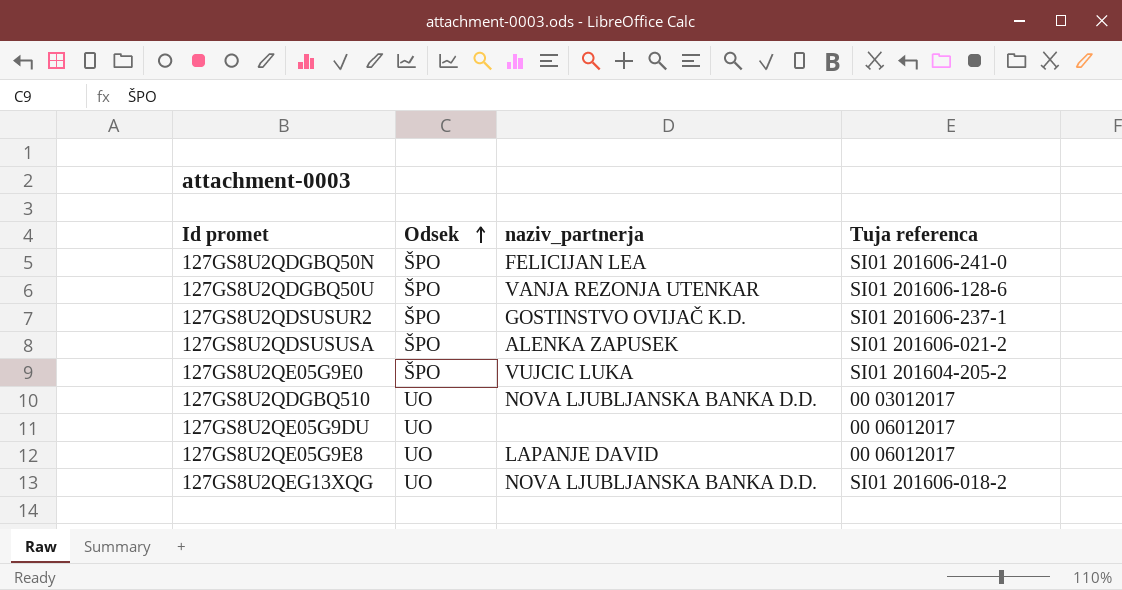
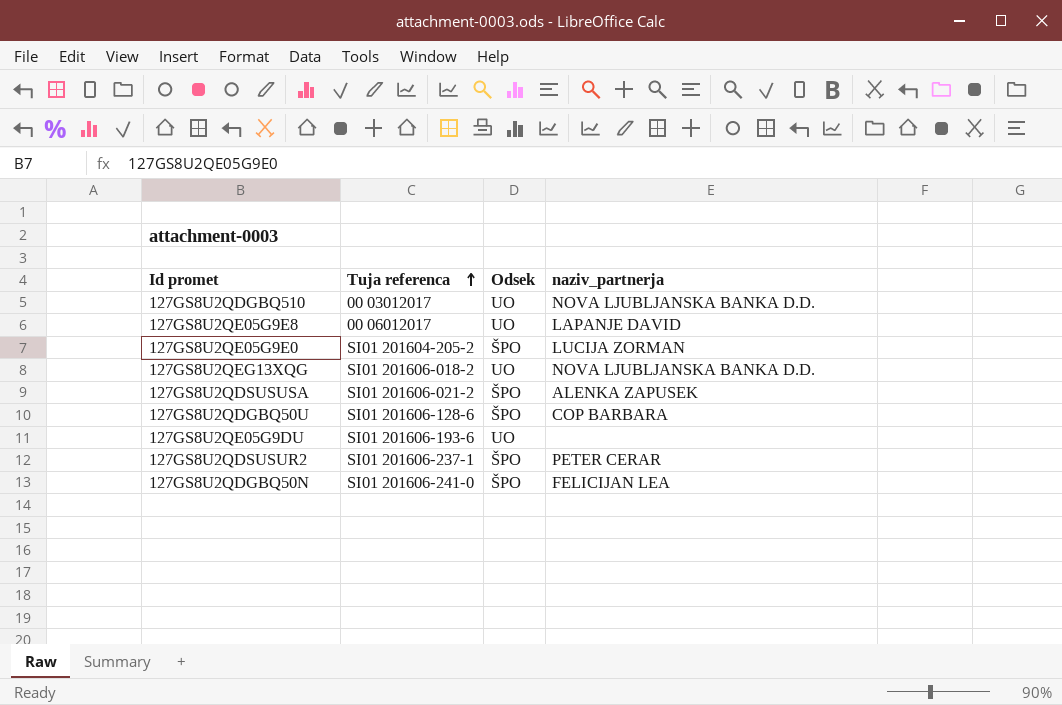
row order: Odsek ascending -> Tuja referenca ascending
column Tuja referenca | position: 4 -> 2
127GS8U2QE05G9E0 | naziv_partnerja: VUJCIC LUKA -> LUCIJA ZORMAN
127GS8U2QDGBQ50U | naziv_partnerja: VANJA REZONJA UTENKAR -> COP BARBARA
127GS8U2QE05G9DU | Tuja referenca: 00 06012017 -> SI01 201606-193-6
127GS8U2QDSUSUR2 | naziv_partnerja: GOSTINSTVO OVIJAČ K.D. -> PETER CERAR

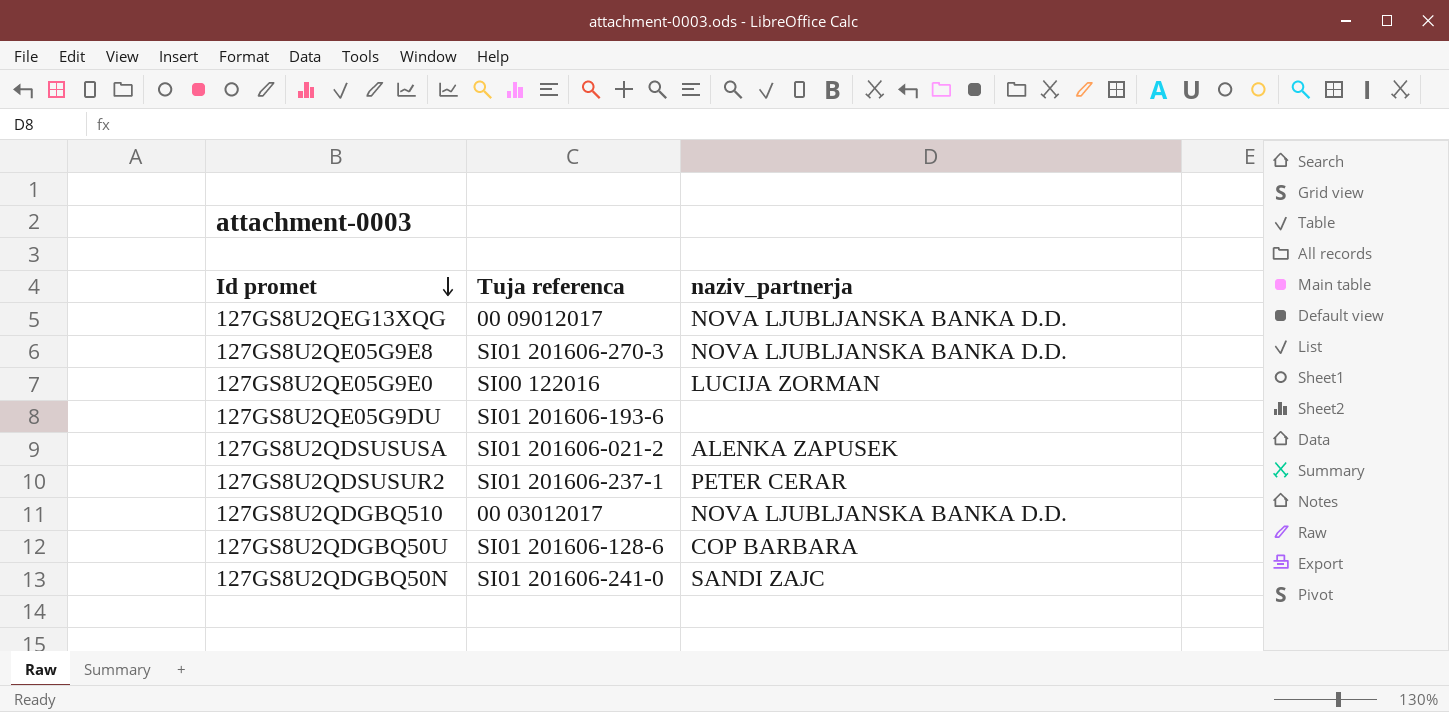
row order: Tuja referenca ascending -> Id promet descending
column Odsek | position: 3 -> none
127GS8U2QEG13XQG | Tuja referenca: SI01 201606-018-2 -> 00 09012017
127GS8U2QE05G9E8 | Tuja referenca: 00 06012017 -> SI01 201606-270-3
127GS8U2QE05G9E8 | naziv_partnerja: LAPANJE DAVID -> NOVA LJUBLJANSKA BANKA D.D.
127GS8U2QE05G9E0 | Tuja referenca: SI01 201604-205-2 -> SI00 122016
127GS8U2QDGBQ50N | naziv_partnerja: FELICIJAN LEA -> SANDI ZAJC

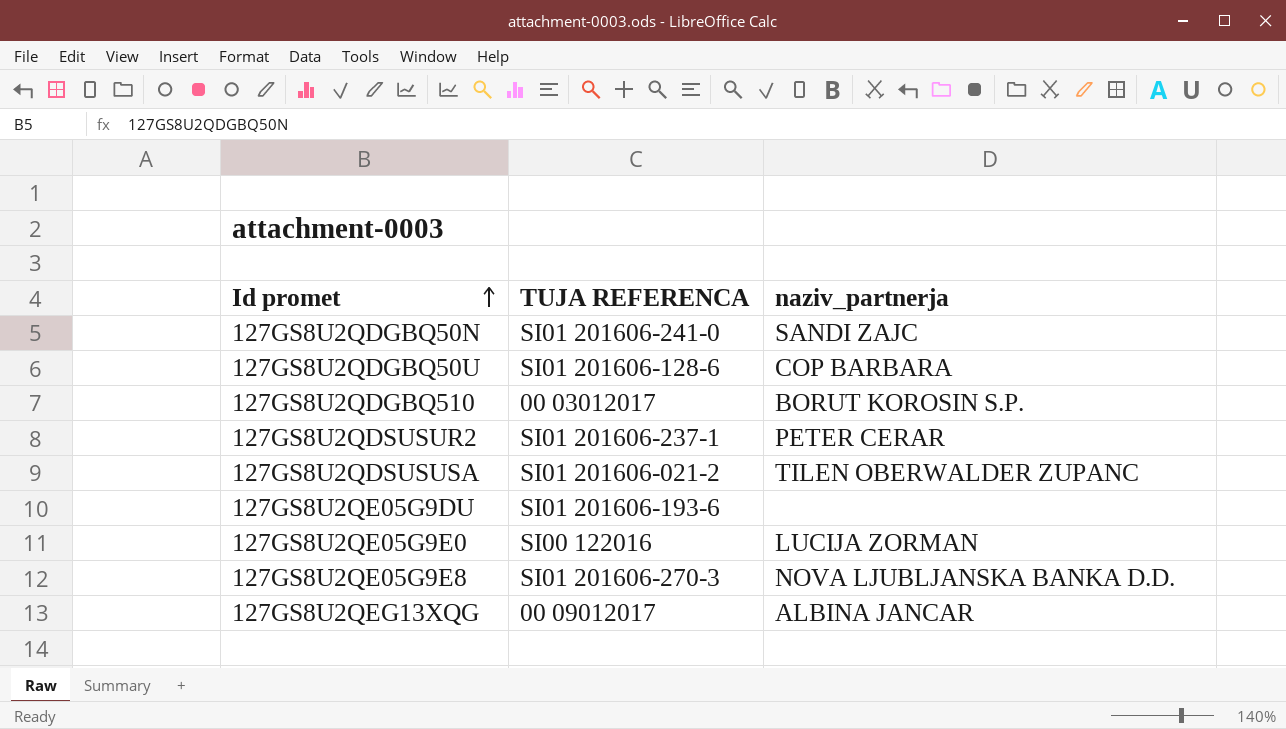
row order: Id promet descending -> Id promet ascending
column name: Tuja referenca -> TUJA REFERENCA
127GS8U2QDGBQ510 | naziv_partnerja: NOVA LJUBLJANSKA BANKA D.D. -> BORUT KOROSIN S.P.
127GS8U2QDSUSUSA | naziv_partnerja: ALENKA ZAPUSEK -> TILEN OBERWALDER ZUPANC
127GS8U2QEG13XQG | naziv_partnerja: NOVA LJUBLJANSKA BANKA D.D. -> ALBINA JANCAR

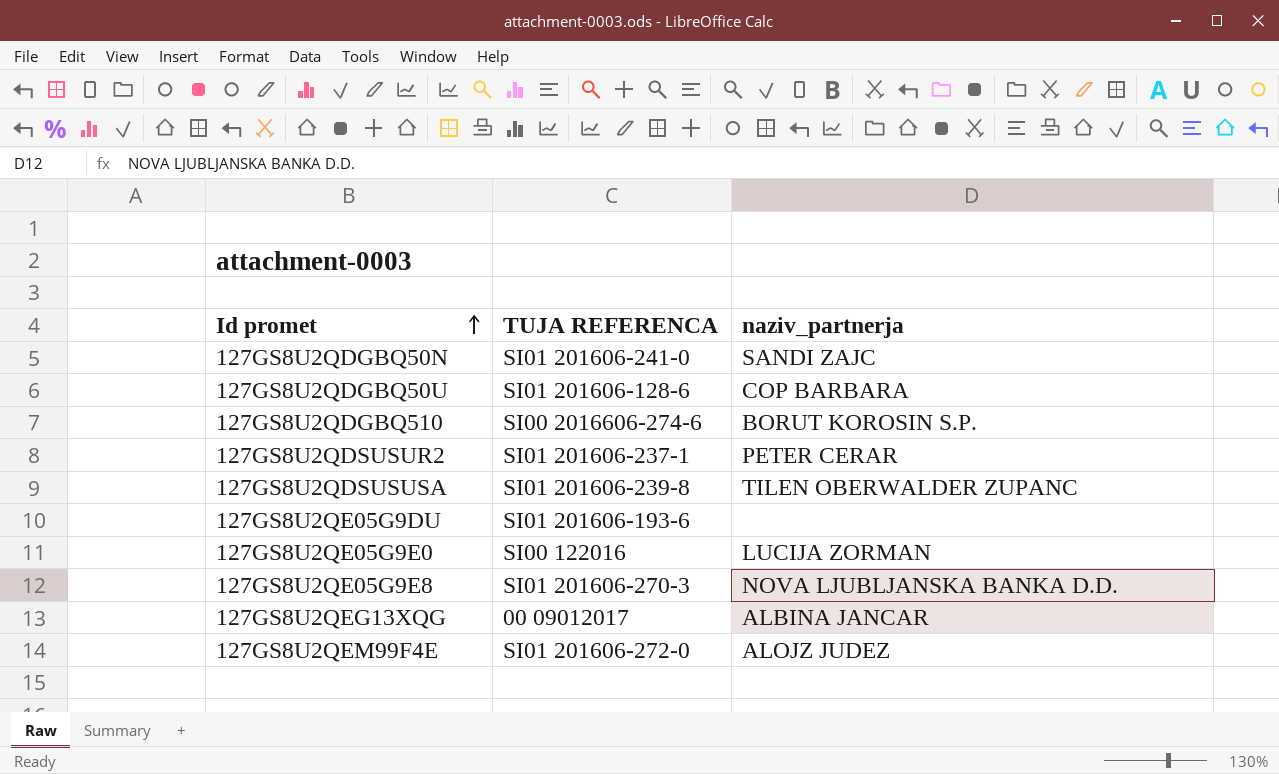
127GS8U2QDGBQ510 | TUJA REFERENCA: 00 03012017 -> SI00 2016606-274-6
127GS8U2QDSUSUSA | TUJA REFERENCA: SI01 201606-021-2 -> SI01 201606-239-8
row 127GS8U2QEM99F4E: none -> SI01 201606-272-0 | ALOJZ JUDEZ

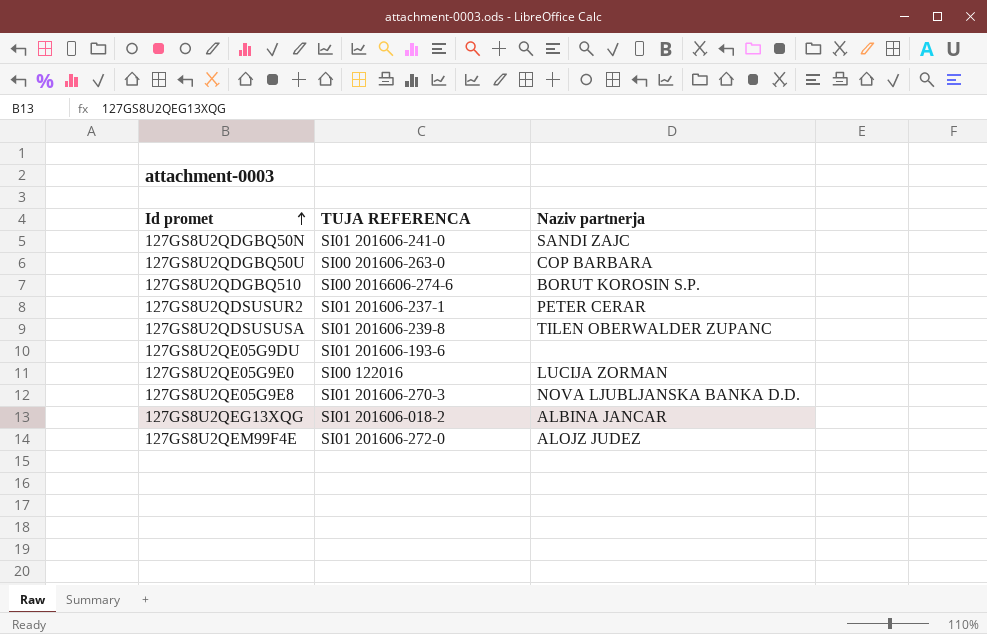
column name: naziv_partnerja -> Naziv partnerja
127GS8U2QDGBQ50U | TUJA REFERENCA: SI01 201606-128-6 -> SI00 201606-263-0
127GS8U2QEG13XQG | TUJA REFERENCA: 00 09012017 -> SI01 201606-018-2

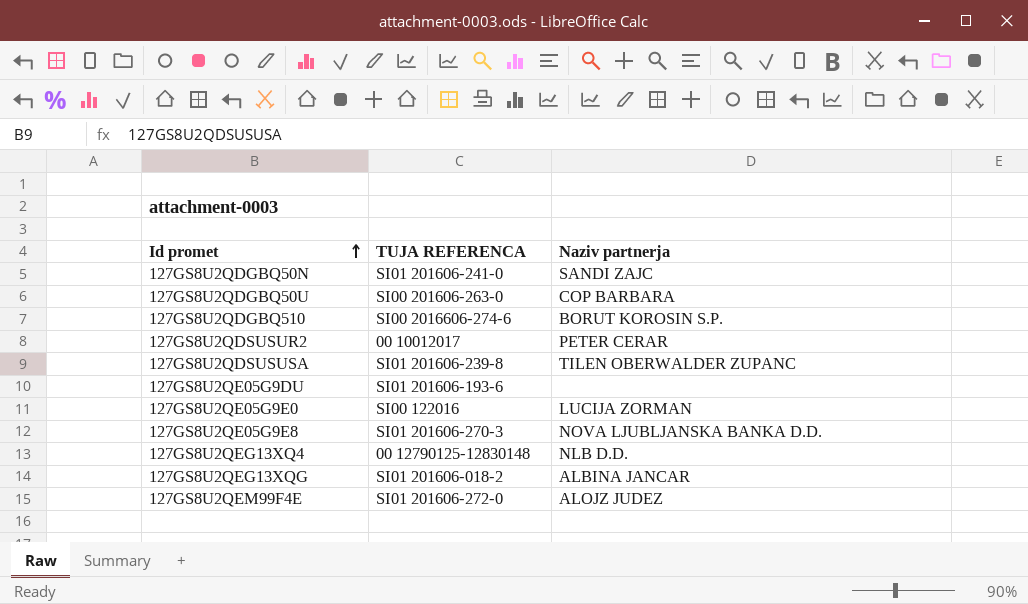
127GS8U2QDSUSUR2 | TUJA REFERENCA: SI01 201606-237-1 -> 00 10012017
row 127GS8U2QEG13XQ4: none -> 00 12790125-12830148 | NLB D.D.

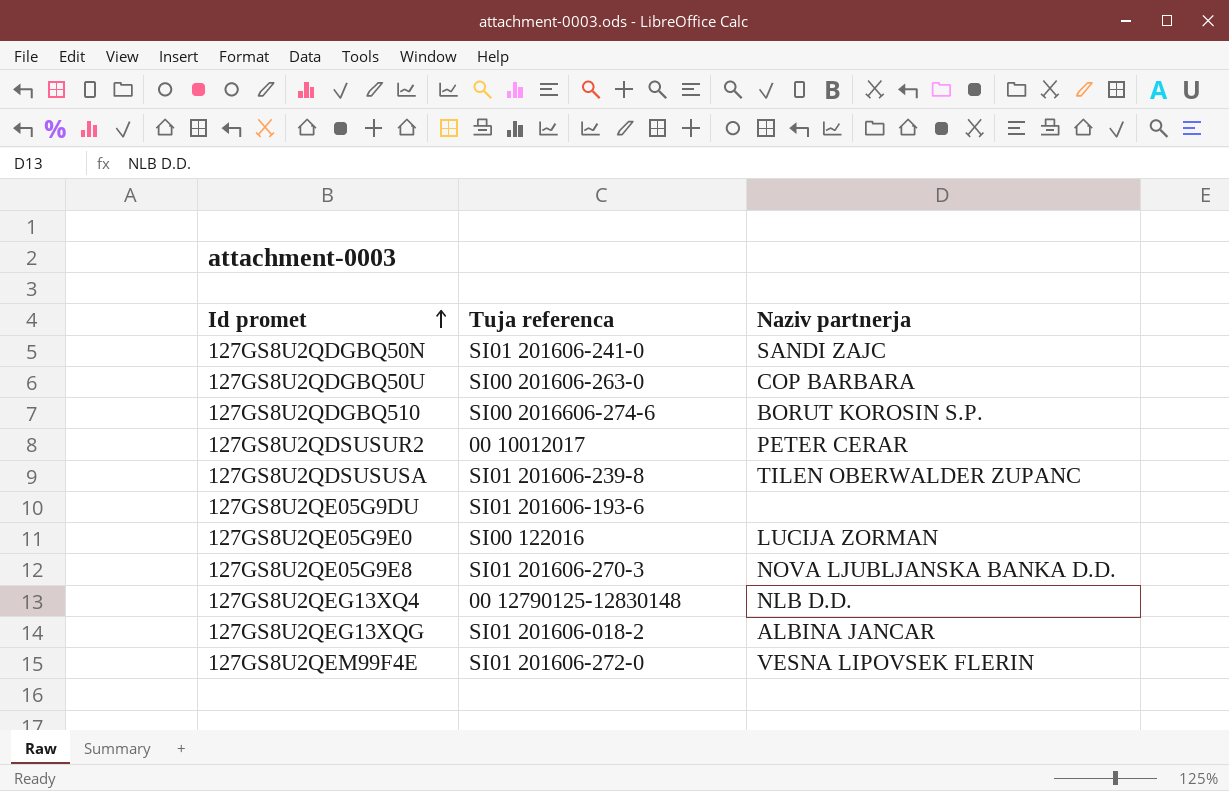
column name: TUJA REFERENCA -> Tuja referenca
127GS8U2QEM99F4E | Naziv partnerja: ALOJZ JUDEZ -> VESNA LIPOVSEK FLERIN

